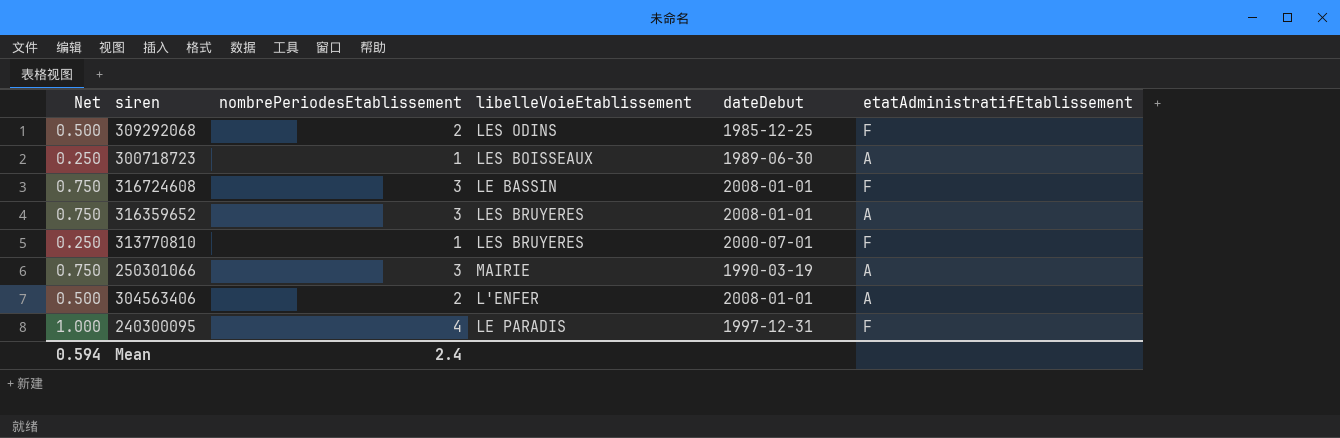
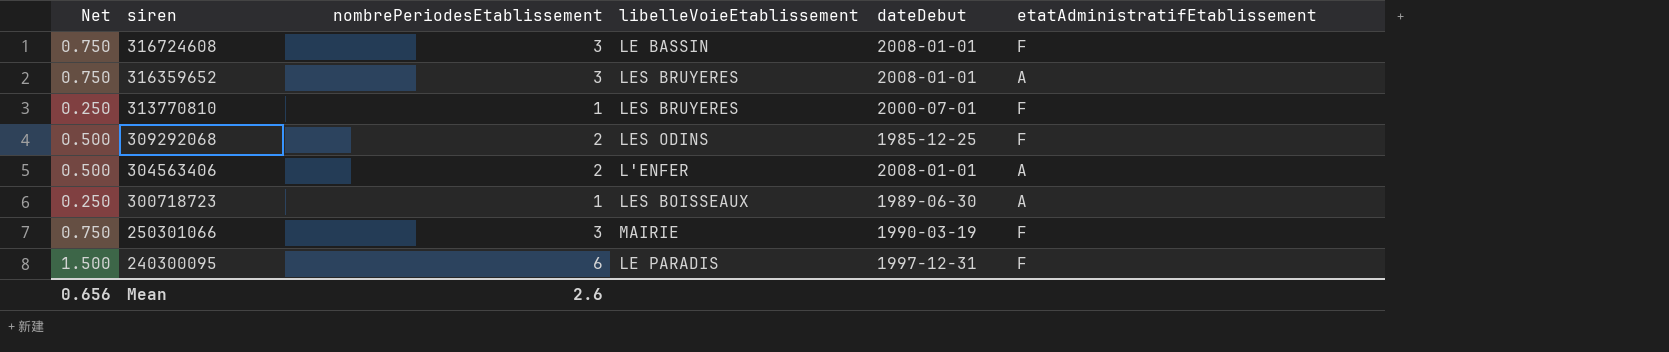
row order: none -> siren descending
250301066 | etatAdministratifEtablissement: A -> F
240300095 | Net: 1.000 -> 1.500
240300095 | nombrePeriodesEtablissement: 4 -> 6
Mean | Net: 0.594 -> 0.656
Mean | nombrePeriodesEtablissement: 2.4 -> 2.6

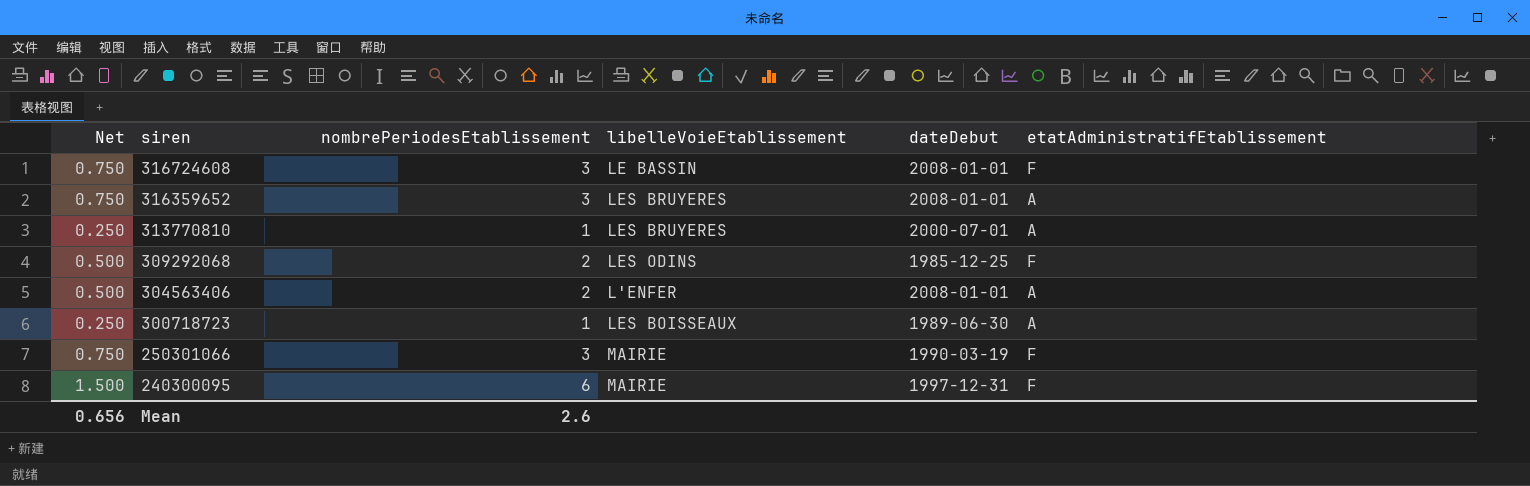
313770810 | etatAdministratifEtablissement: F -> A
240300095 | libelleVoieEtablissement: LE PARADIS -> MAIRIE

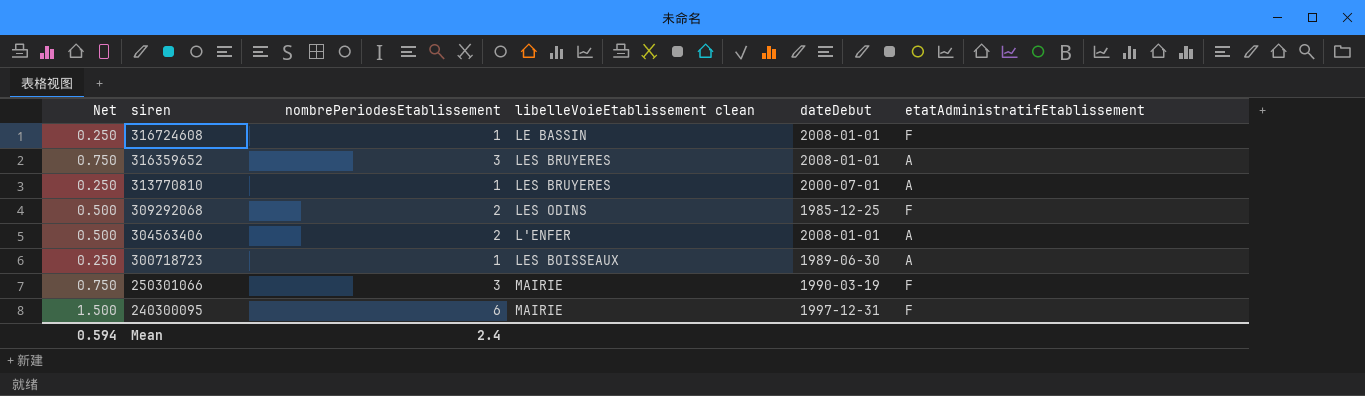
column name: libelleVoieEtablissement -> libelleVoieEtablissement clean
316724608 | Net: 0.750 -> 0.250
316724608 | nombrePeriodesEtablissement: 3 -> 1
Mean | Net: 0.656 -> 0.594
Mean | nombrePeriodesEtablissement: 2.6 -> 2.4

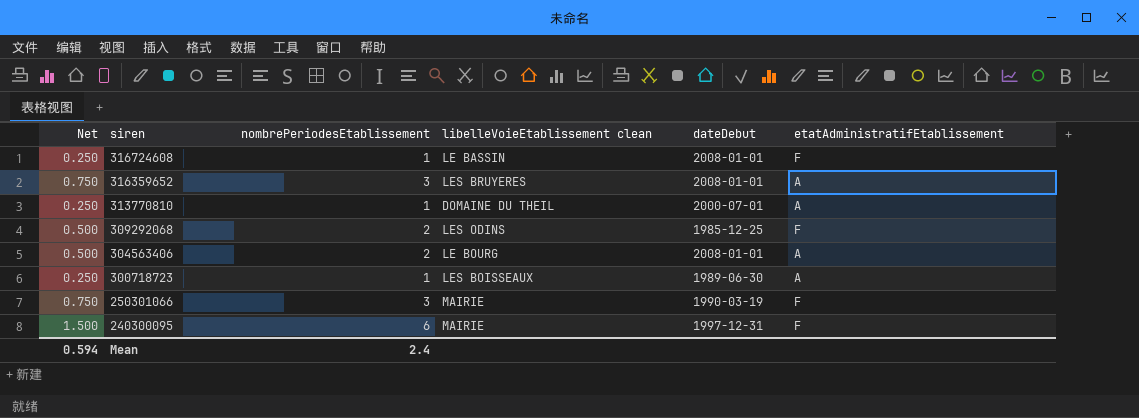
313770810 | libelleVoieEtablissement clean: LES BRUYERES -> DOMAINE DU THEIL
304563406 | libelleVoieEtablissement clean: L'ENFER -> LE BOURG

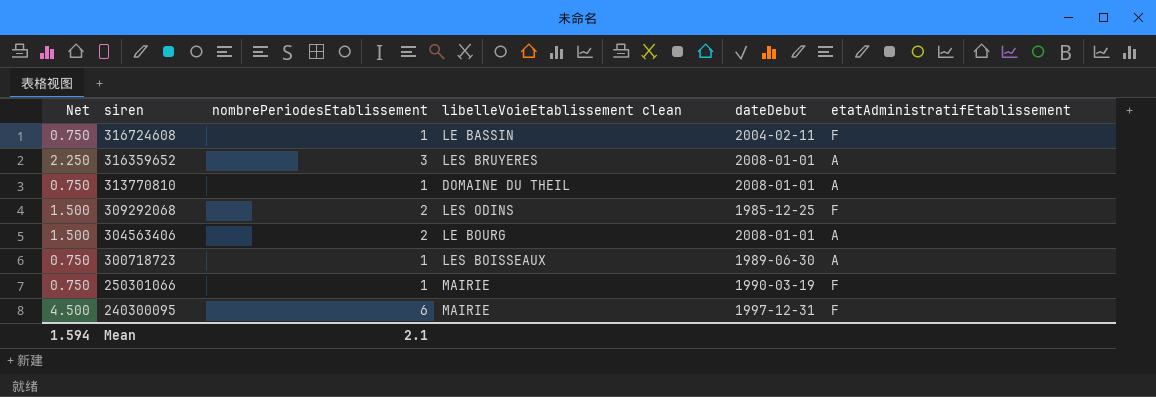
column Net | formula: [nombrePeriodesEtablissement] * 0.25 -> [nombrePeriodesEtablissement] * 0.75
316724608 | dateDebut: 2008-01-01 -> 2004-02-11
313770810 | dateDebut: 2000-07-01 -> 2008-01-01
250301066 | nombrePeriodesEtablissement: 3 -> 1
Mean | Net: 0.594 -> 1.594
Mean | nombrePeriodesEtablissement: 2.4 -> 2.1

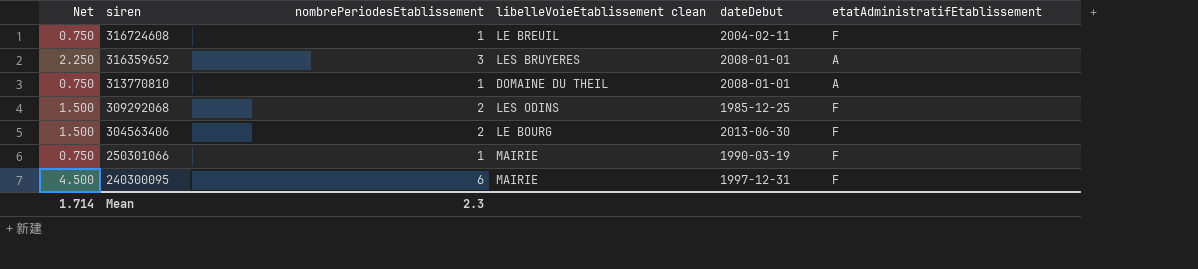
row 300718723: 0.750 | 1 | LES BOISSEAUX | 1989-06-30 | A -> none
316724608 | libelleVoieEtablissement clean: LE BASSIN -> LE BREUIL
304563406 | dateDebut: 2008-01-01 -> 2013-06-30
304563406 | etatAdministratifEtablissement: A -> F
Mean | Net: 1.594 -> 1.714
Mean | nombrePeriodesEtablissement: 2.1 -> 2.3

